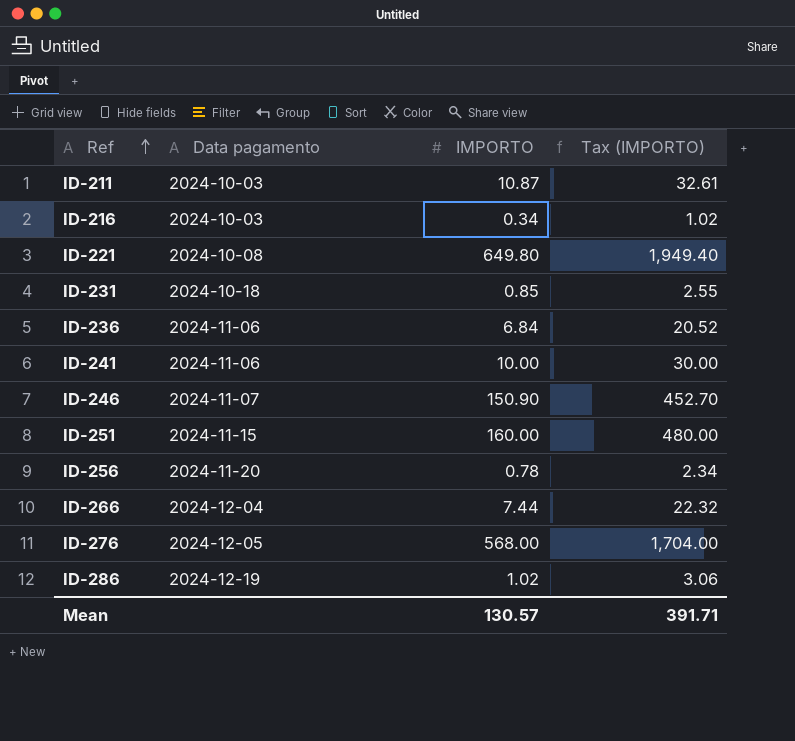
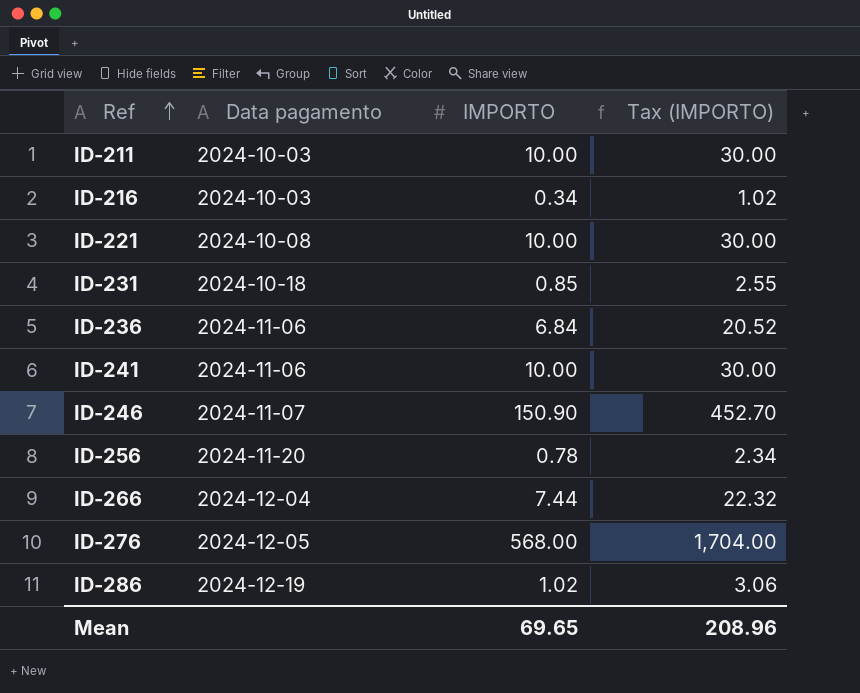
row ID-251: 2024-11-15 | 160.00 | 480.00 -> none
ID-211 | IMPORTO: 10.87 -> 10.00
ID-211 | Tax (IMPORTO): 32.61 -> 30.00
ID-221 | IMPORTO: 649.80 -> 10.00
ID-221 | Tax (IMPORTO): 1,949.40 -> 30.00
Mean | IMPORTO: 130.57 -> 69.65
Mean | Tax (IMPORTO): 391.71 -> 208.96

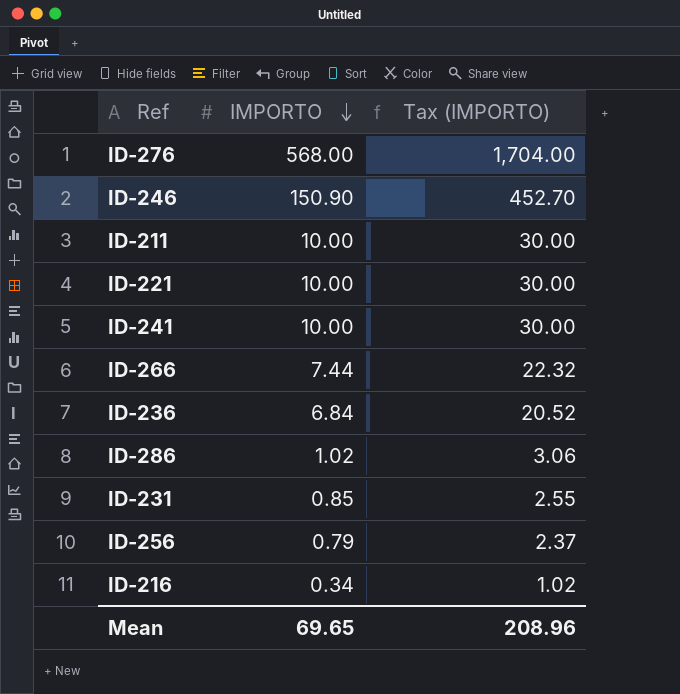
row order: Ref ascending -> IMPORTO descending
column Data pagamento | position: 2 -> none
ID-256 | IMPORTO: 0.78 -> 0.79
ID-256 | Tax (IMPORTO): 2.34 -> 2.37

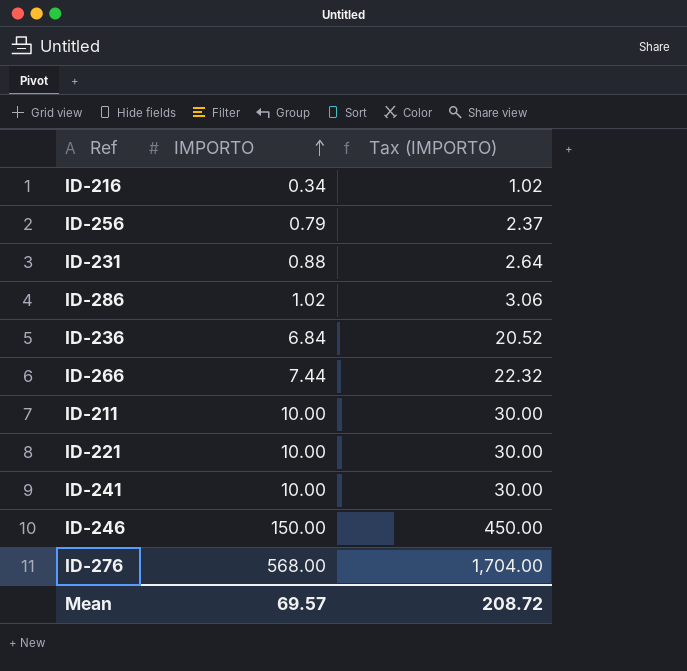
row order: IMPORTO descending -> IMPORTO ascending
ID-231 | IMPORTO: 0.85 -> 0.88
ID-231 | Tax (IMPORTO): 2.55 -> 2.64
ID-246 | IMPORTO: 150.90 -> 150.00
ID-246 | Tax (IMPORTO): 452.70 -> 450.00
Mean | IMPORTO: 69.65 -> 69.57
Mean | Tax (IMPORTO): 208.96 -> 208.72

